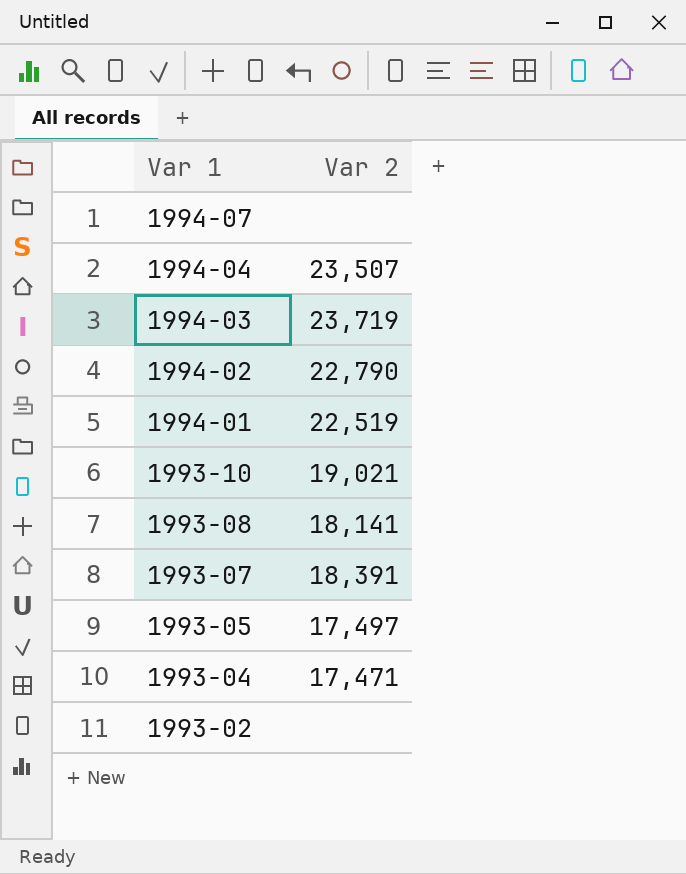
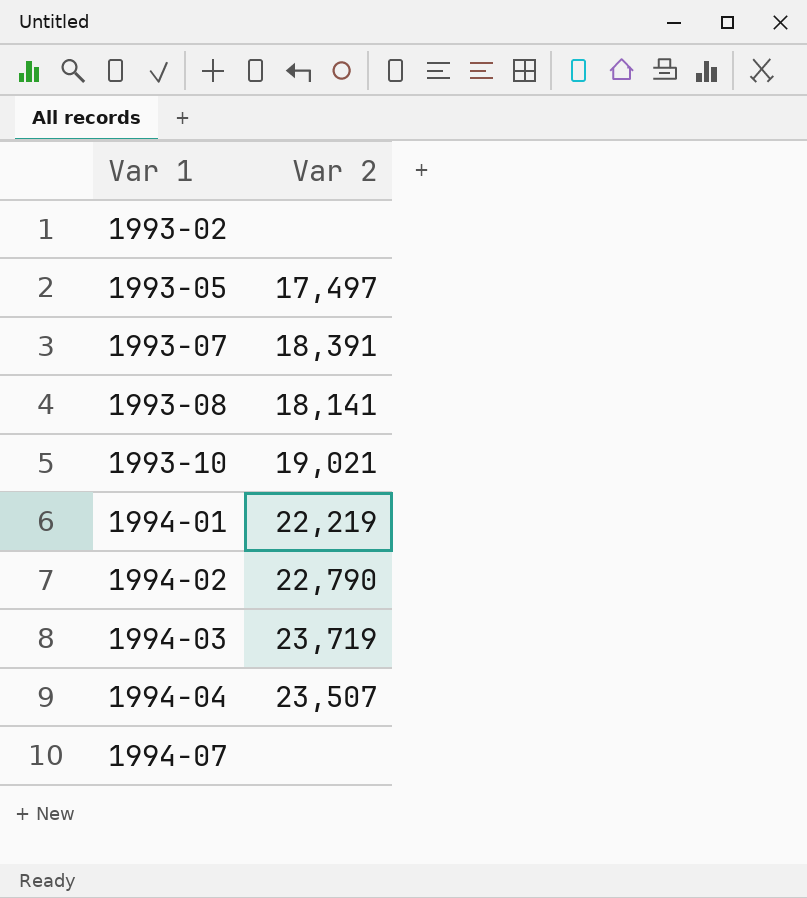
row order: Var 1 descending -> Var 1 ascending
row 1993-04: 17,471 -> none
1994-01 | Var 2: 22,519 -> 22,219

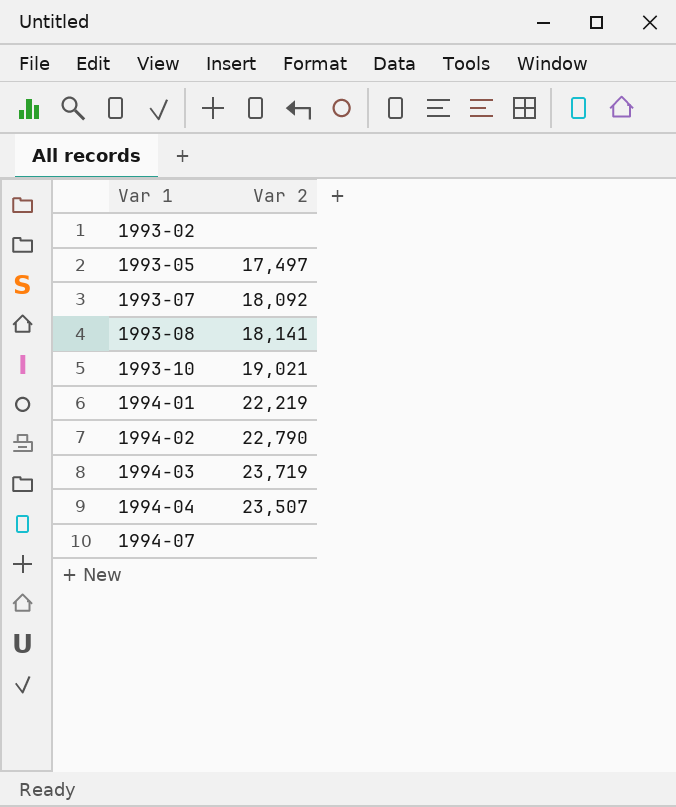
1993-07 | Var 2: 18,391 -> 18,092

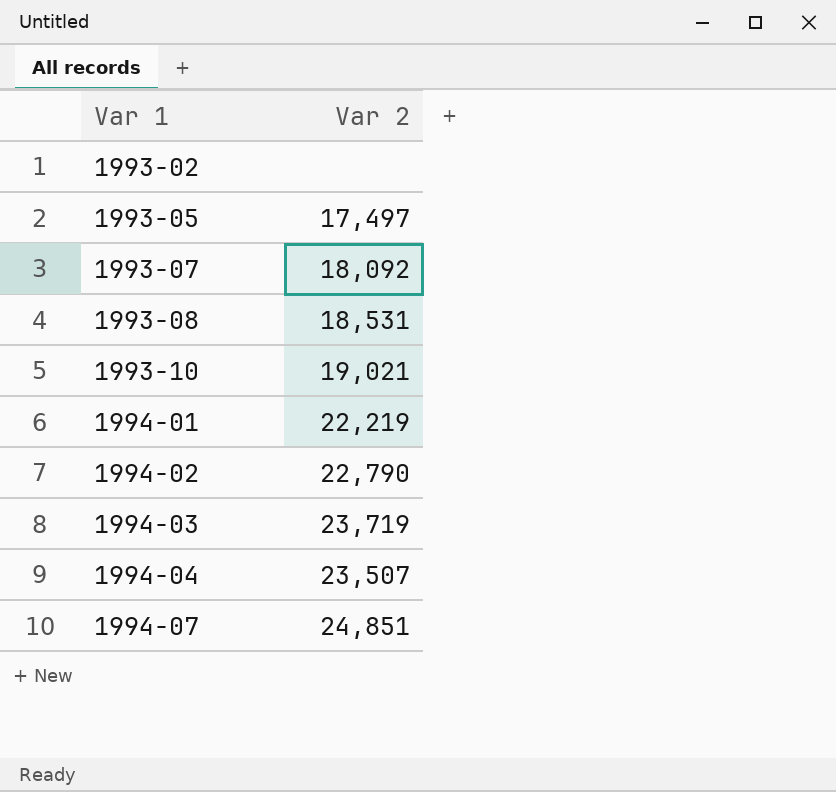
1993-08 | Var 2: 18,141 -> 18,531
1994-07 | Var 2: none -> 24,851

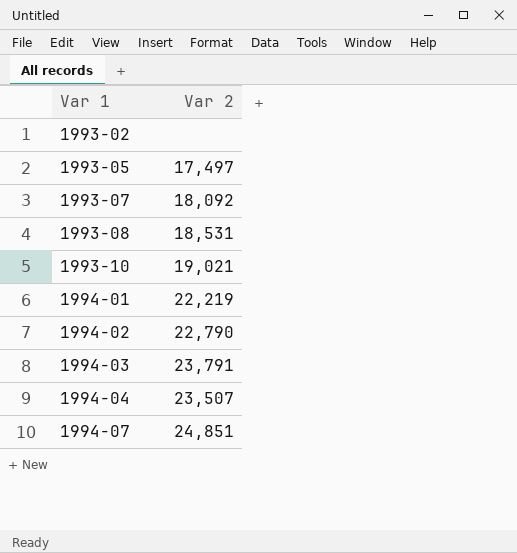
1994-03 | Var 2: 23,719 -> 23,791

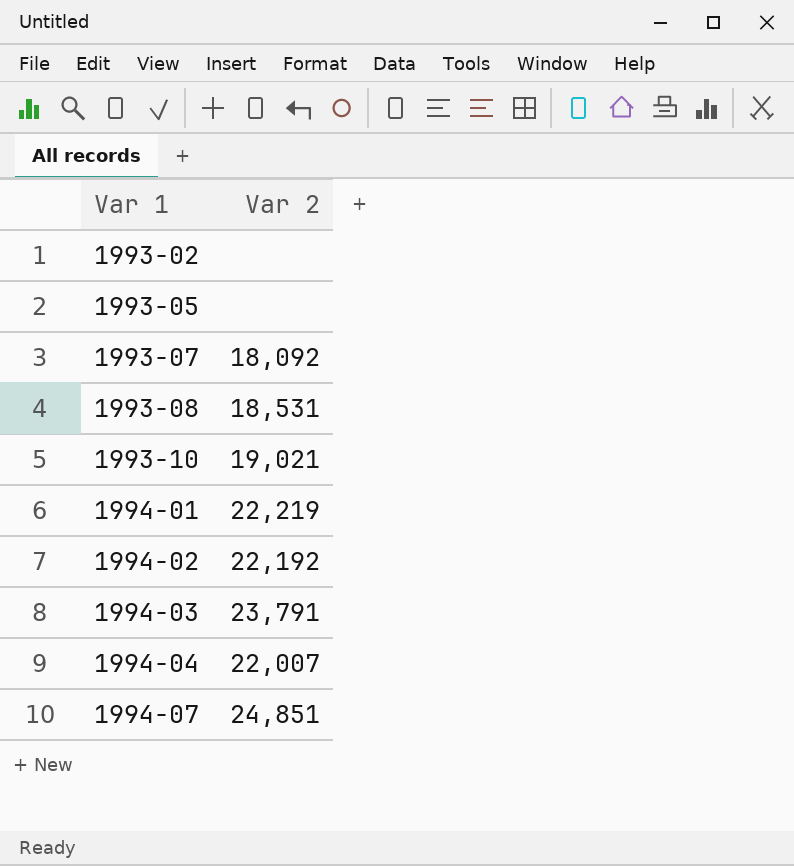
1993-05 | Var 2: 17,497 -> none
1994-02 | Var 2: 22,790 -> 22,192
1994-04 | Var 2: 23,507 -> 22,007

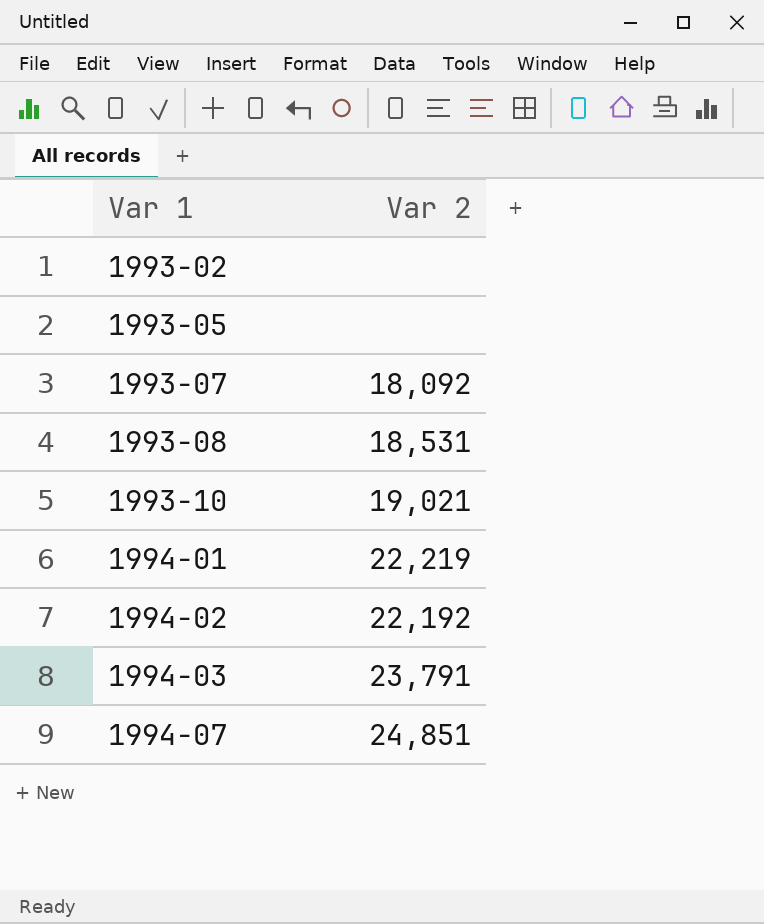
row 1994-04: 22,007 -> none

